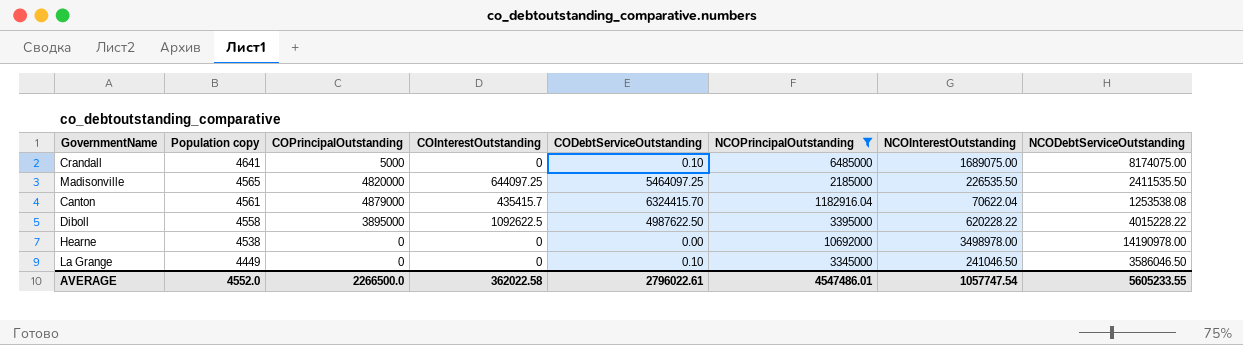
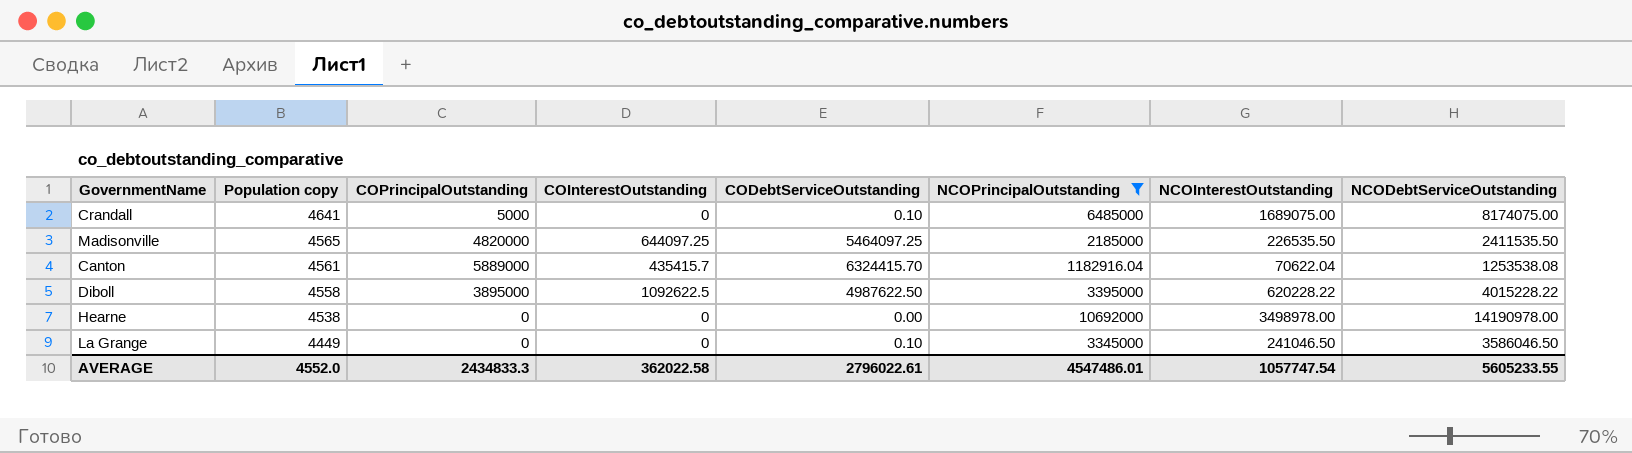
Canton | COPrincipalOutstanding: 4879000 -> 5889000
AVERAGE | COPrincipalOutstanding: 2266500.0 -> 2434833.3

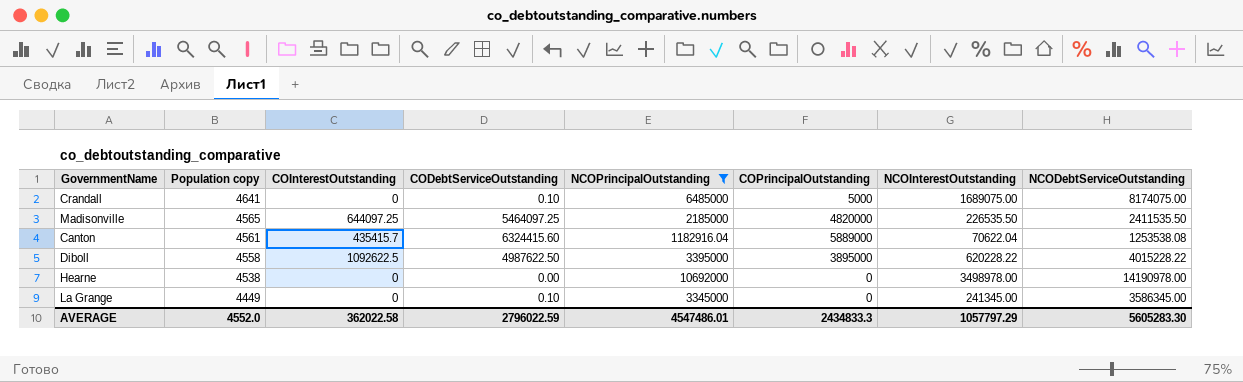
column COPrincipalOutstanding | position: 3 -> 6
Canton | CODebtServiceOutstanding: 6324415.70 -> 6324415.60
La Grange | NCOInterestOutstanding: 241046.50 -> 241345.00
La Grange | NCODebtServiceOutstanding: 3586046.50 -> 3586345.00
AVERAGE | CODebtServiceOutstanding: 2796022.61 -> 2796022.59
AVERAGE | NCOInterestOutstanding: 1057747.54 -> 1057797.29
AVERAGE | NCODebtServiceOutstanding: 5605233.55 -> 5605283.30

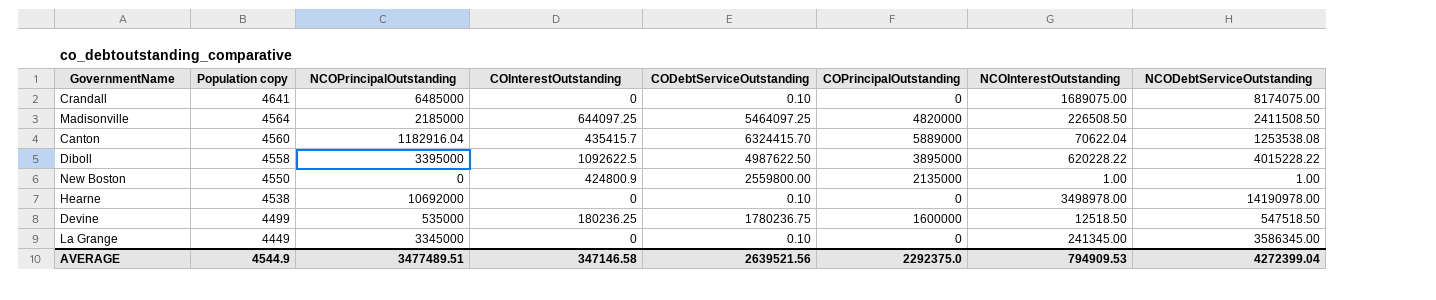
filter: NCOPrincipalOutstanding >= 1182916.04 -> none
column NCOPrincipalOutstanding | position: 5 -> 3
Crandall | COPrincipalOutstanding: 5000 -> 0
Madisonville | Population copy: 4565 -> 4564
Madisonville | NCOInterestOutstanding: 226535.50 -> 226508.50
Madisonville | NCODebtServiceOutstanding: 2411535.50 -> 2411508.50
Canton | Population copy: 4561 -> 4560
Canton | CODebtServiceOutstanding: 6324415.60 -> 6324415.70
Hearne | CODebtServiceOutstanding: 0.00 -> 0.10
AVERAGE | Population copy: 4552.0 -> 4544.9
AVERAGE | NCOPrincipalOutstanding: 4547486.01 -> 3477489.51
AVERAGE | COInterestOutstanding: 362022.58 -> 347146.58
AVERAGE | CODebtServiceOutstanding: 2796022.59 -> 2639521.56
AVERAGE | COPrincipalOutstanding: 2434833.3 -> 2292375.0
AVERAGE | NCOInterestOutstanding: 1057797.29 -> 794909.53
AVERAGE | NCODebtServiceOutstanding: 5605283.30 -> 4272399.04

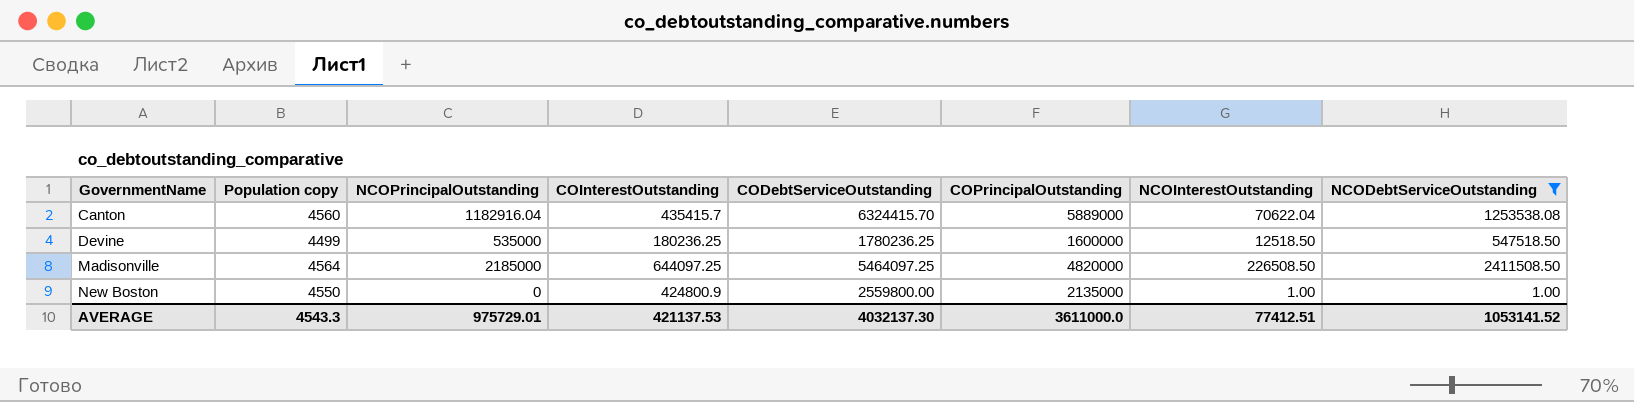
filter: none -> NCODebtServiceOutstanding <= 2411508.50
row order: Population copy descending -> GovernmentName ascending
Devine | CODebtServiceOutstanding: 1780236.75 -> 1780236.25
AVERAGE | Population copy: 4544.9 -> 4543.3
AVERAGE | NCOPrincipalOutstanding: 3477489.51 -> 975729.01
AVERAGE | COInterestOutstanding: 347146.58 -> 421137.53
AVERAGE | CODebtServiceOutstanding: 2639521.56 -> 4032137.30
AVERAGE | COPrincipalOutstanding: 2292375.0 -> 3611000.0
AVERAGE | NCOInterestOutstanding: 794909.53 -> 77412.51
AVERAGE | NCODebtServiceOutstanding: 4272399.04 -> 1053141.52

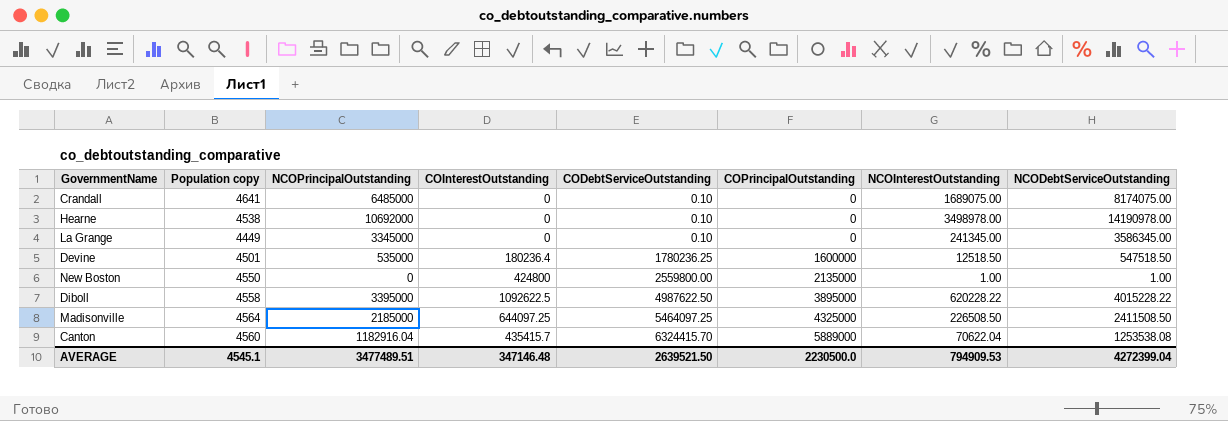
filter: NCODebtServiceOutstanding <= 2411508.50 -> none
row order: GovernmentName ascending -> CODebtServiceOutstanding ascending
Devine | Population copy: 4499 -> 4501
Devine | COInterestOutstanding: 180236.25 -> 180236.4
New Boston | COInterestOutstanding: 424800.9 -> 424800
Madisonville | COPrincipalOutstanding: 4820000 -> 4325000
AVERAGE | Population copy: 4543.3 -> 4545.1
AVERAGE | NCOPrincipalOutstanding: 975729.01 -> 3477489.51
AVERAGE | COInterestOutstanding: 421137.53 -> 347146.48
AVERAGE | CODebtServiceOutstanding: 4032137.30 -> 2639521.50
AVERAGE | COPrincipalOutstanding: 3611000.0 -> 2230500.0
AVERAGE | NCOInterestOutstanding: 77412.51 -> 794909.53
AVERAGE | NCODebtServiceOutstanding: 1053141.52 -> 4272399.04

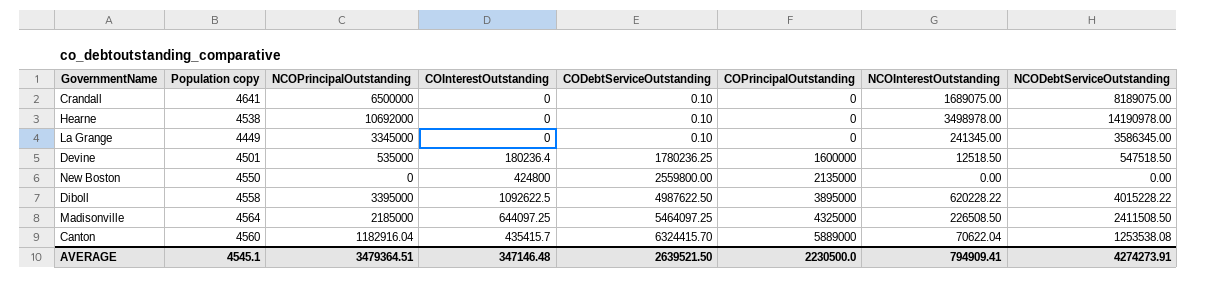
Crandall | NCOPrincipalOutstanding: 6485000 -> 6500000
Crandall | NCODebtServiceOutstanding: 8174075.00 -> 8189075.00
New Boston | NCOInterestOutstanding: 1.00 -> 0.00
New Boston | NCODebtServiceOutstanding: 1.00 -> 0.00
AVERAGE | NCOPrincipalOutstanding: 3477489.51 -> 3479364.51
AVERAGE | NCOInterestOutstanding: 794909.53 -> 794909.41
AVERAGE | NCODebtServiceOutstanding: 4272399.04 -> 4274273.91

